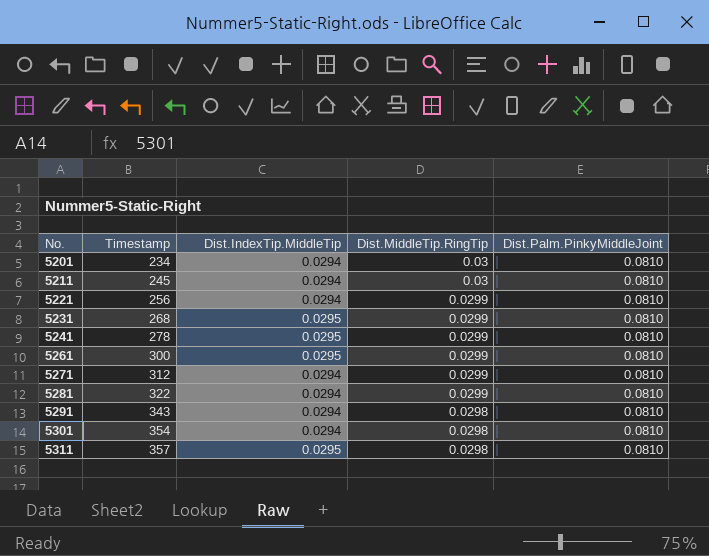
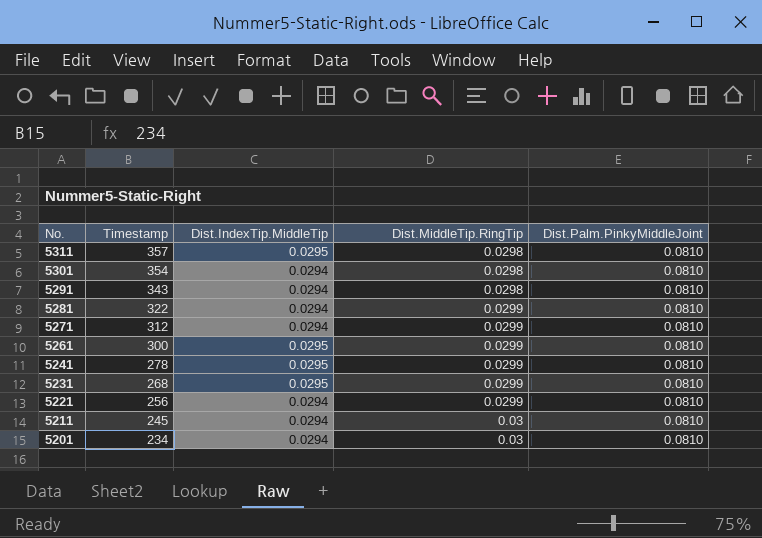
row order: No. ascending -> No. descending

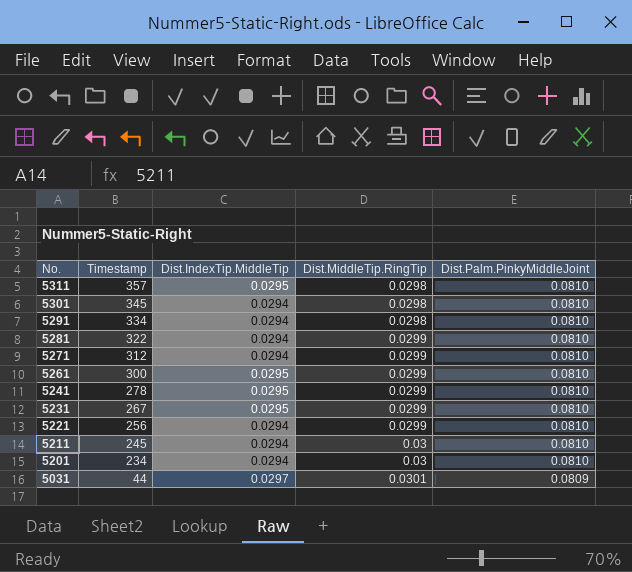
5301 | Timestamp: 354 -> 345
5291 | Timestamp: 343 -> 334
5231 | Timestamp: 268 -> 267
row 5031: none -> 44 | 0.0297 | 0.0301 | 0.0809

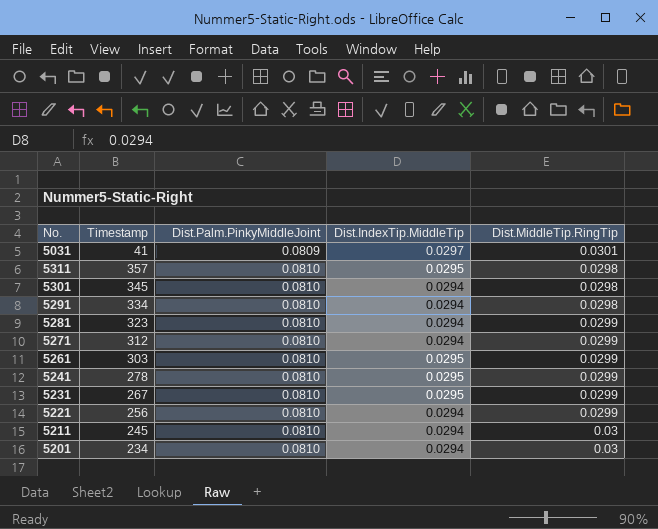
row order: No. descending -> Dist.Palm.PinkyMiddleJoint ascending
column Dist.Palm.PinkyMiddleJoint | position: 5 -> 3
5031 | Timestamp: 44 -> 41
5281 | Timestamp: 322 -> 323
5261 | Timestamp: 300 -> 303

